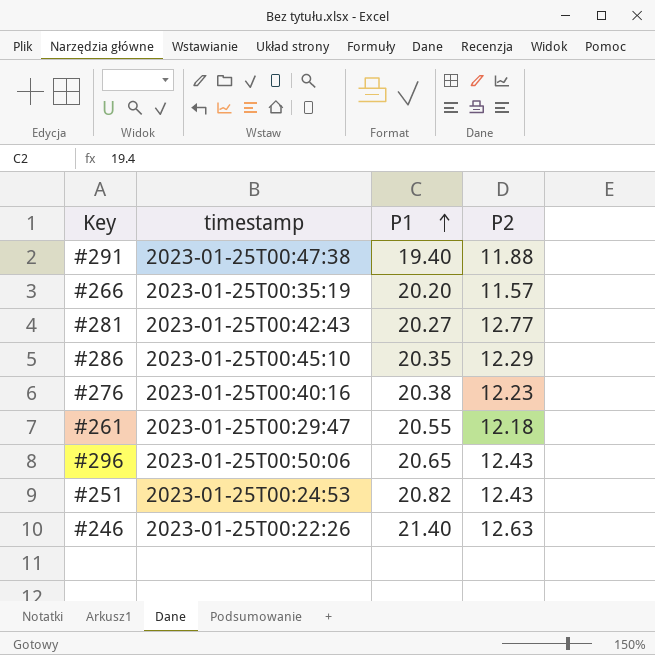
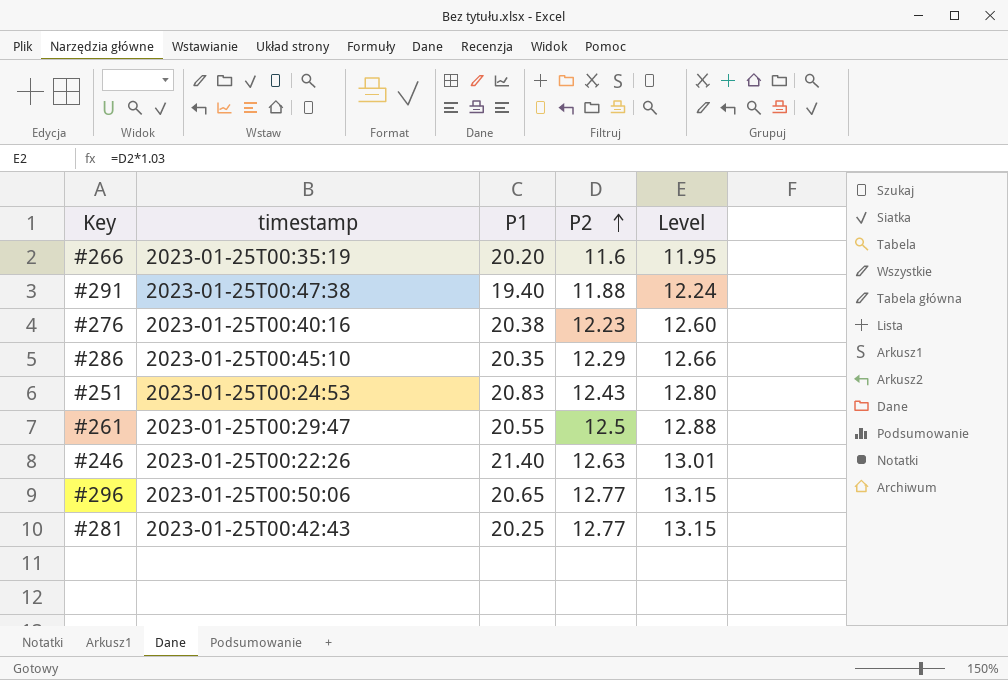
row order: P1 ascending -> P2 ascending
column Level | formula: none -> [P2] * 1.03
#266 | P2: 11.57 -> 11.6
#251 | P1: 20.82 -> 20.83
#261 | P2: 12.18 -> 12.5
#296 | P2: 12.43 -> 12.77
#281 | P1: 20.27 -> 20.25

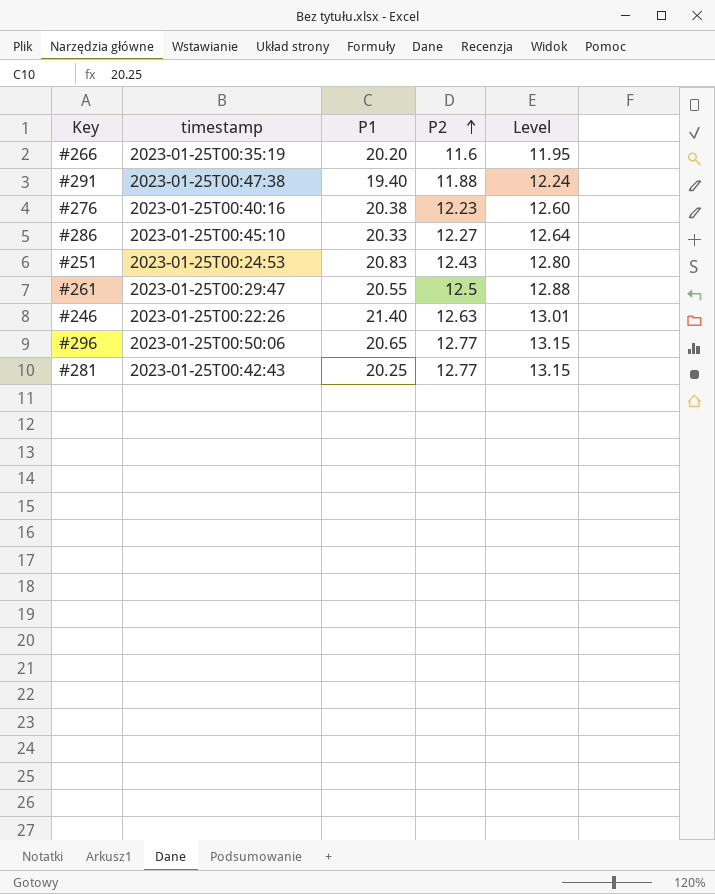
#286 | P1: 20.35 -> 20.33
#286 | P2: 12.29 -> 12.27
#286 | Level: 12.66 -> 12.64

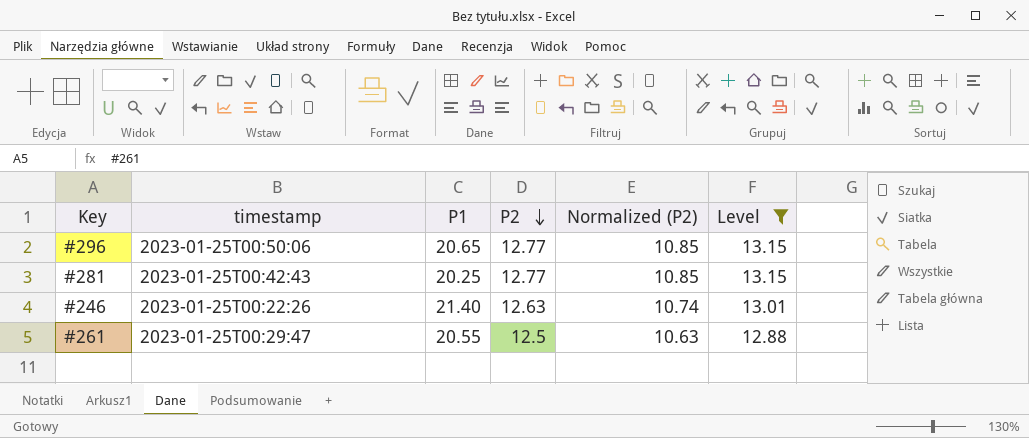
filter: none -> Level >= 12.88
row order: P2 ascending -> P2 descending
column Normalized (P2) | formula: none -> [P2] * 0.85

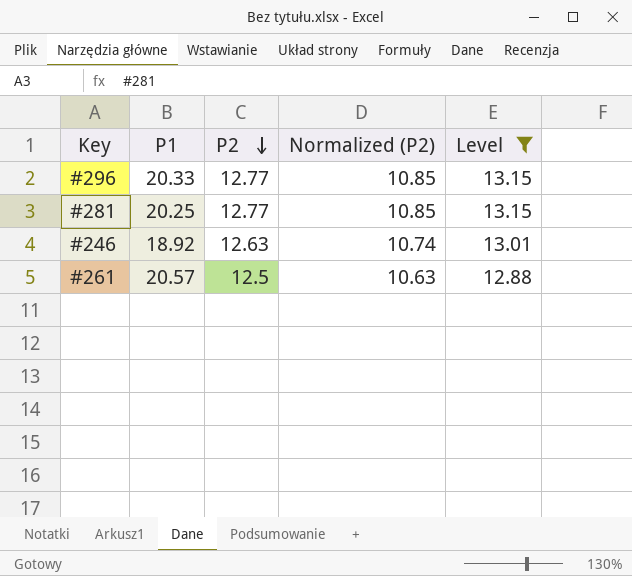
column timestamp | position: 2 -> none
#296 | P1: 20.65 -> 20.33
#246 | P1: 21.40 -> 18.92
#261 | P1: 20.55 -> 20.57

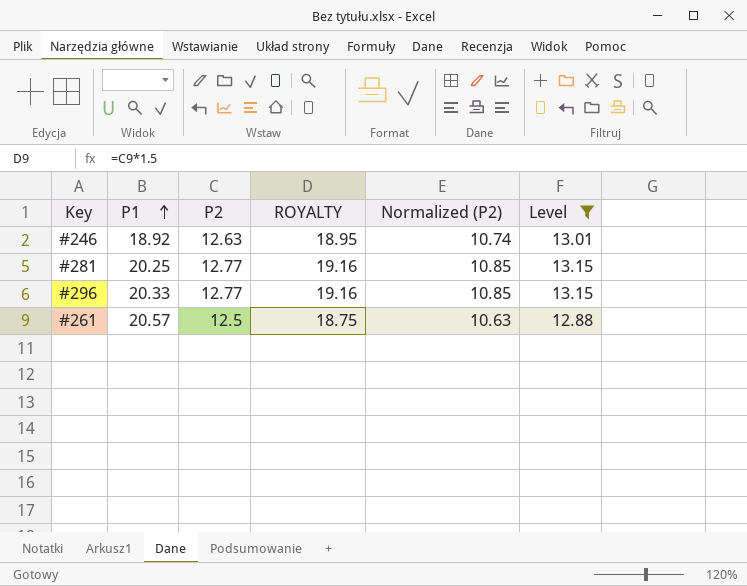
row order: P2 descending -> P1 ascending
column ROYALTY | formula: none -> [P2] * 1.5

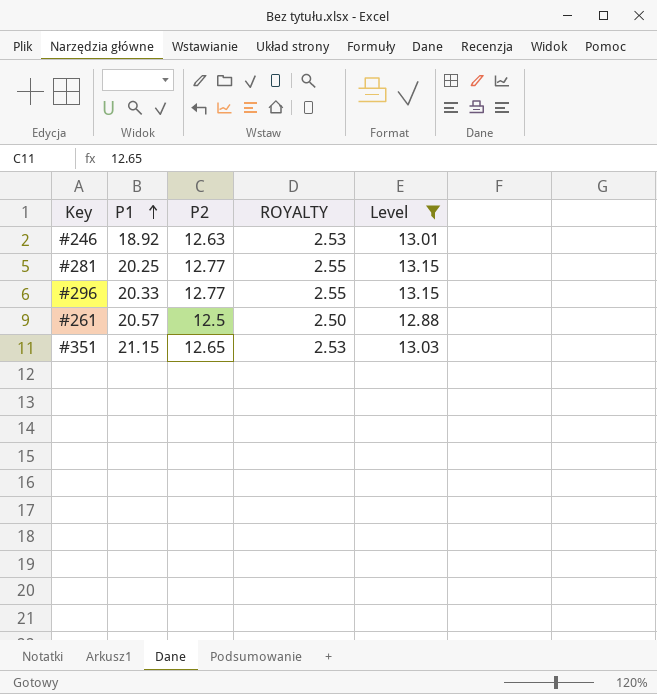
column Normalized (P2) | formula: [P2] * 0.85 -> none
column ROYALTY | formula: [P2] * 1.5 -> [P2] * 0.2
row #351: none -> 21.15 | 12.65 | 2.53 | 13.03

